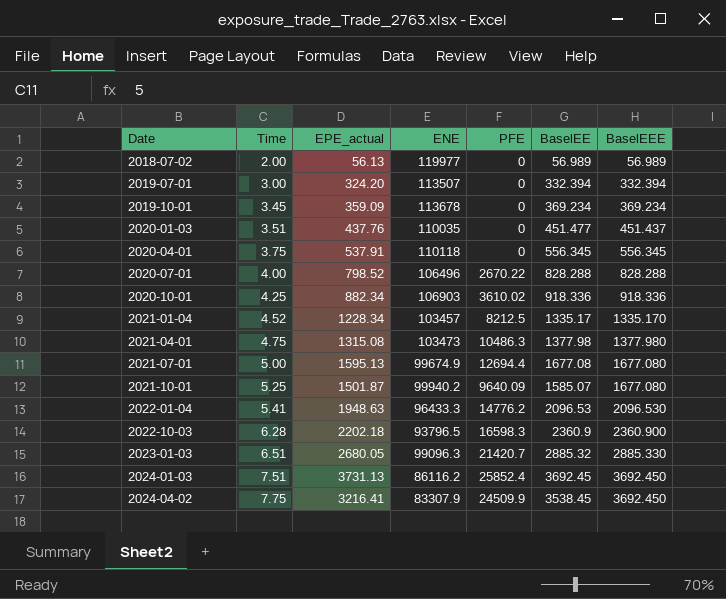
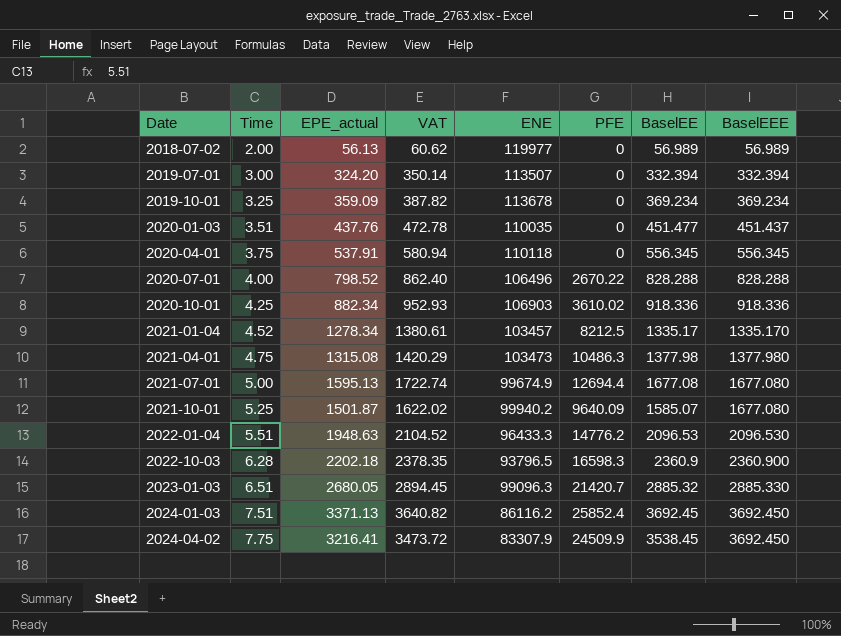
column VAT | formula: none -> [EPE_actual] * 1.08
2019-10-01 | Time: 3.45 -> 3.25
2021-01-04 | EPE_actual: 1228.34 -> 1278.34
2022-01-04 | Time: 5.41 -> 5.51
2024-01-03 | EPE_actual: 3731.13 -> 3371.13

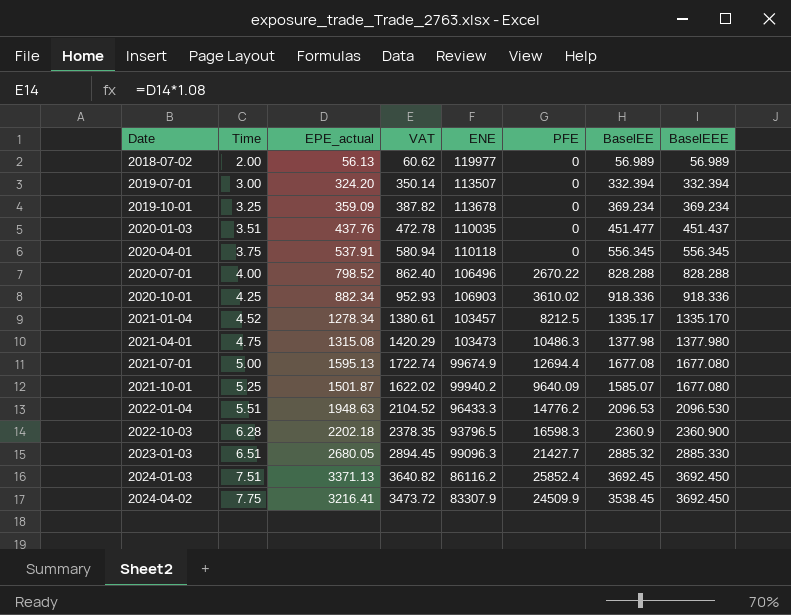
2023-01-03 | PFE: 21420.7 -> 21427.7

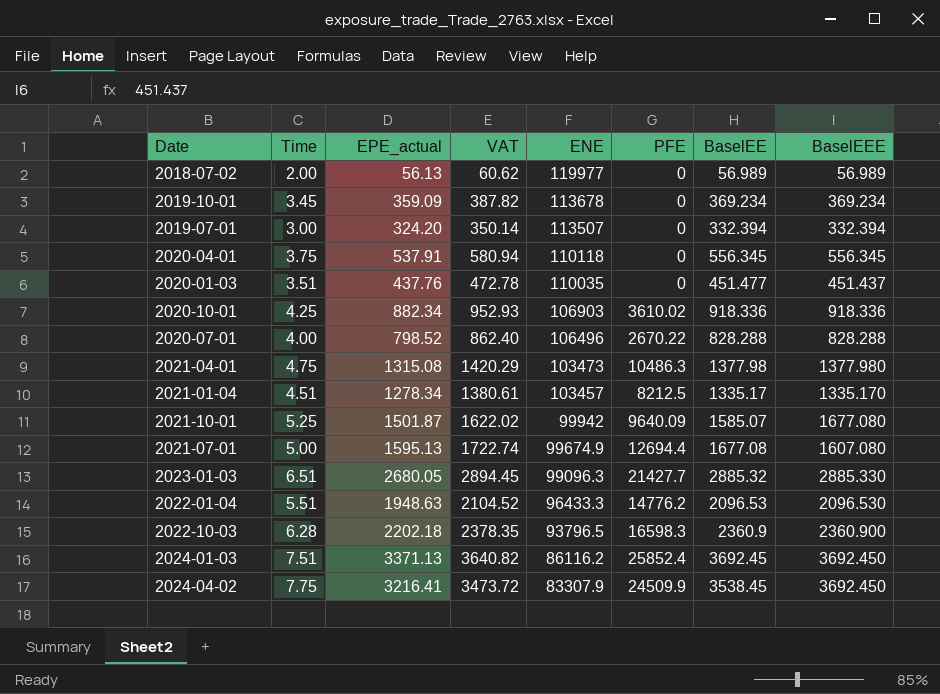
row order: Date ascending -> ENE descending
2019-10-01 | Time: 3.25 -> 3.45
2021-01-04 | Time: 4.52 -> 4.51
2021-10-01 | ENE: 99940.2 -> 99942
2021-07-01 | BaselEEE: 1677.080 -> 1607.080

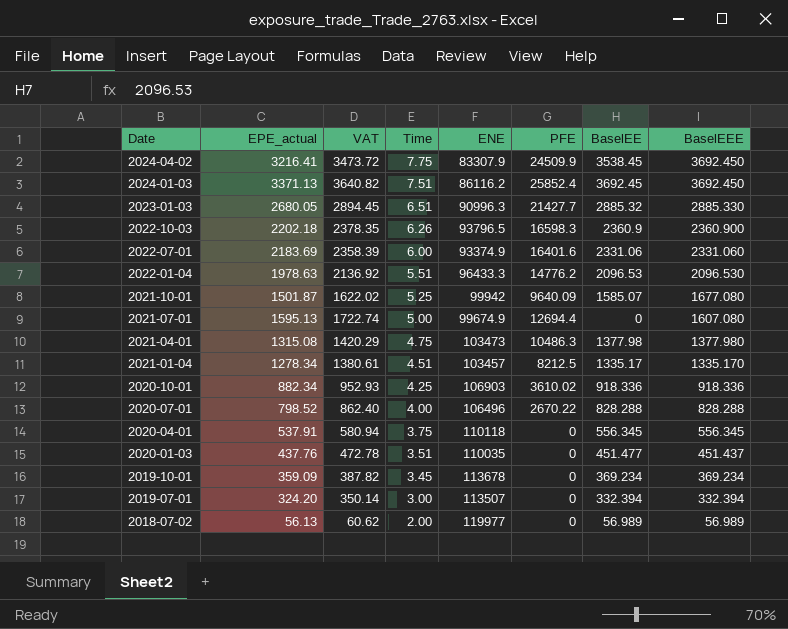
row order: ENE descending -> Date descending
column Time | position: 2 -> 4
2023-01-03 | ENE: 99096.3 -> 90996.3
2022-10-03 | Time: 6.28 -> 6.26
row 2022-07-01: none -> 2183.69 | 2358.39 | 6.00 | 93374.9 | 16401.6 | 2331.06 | 2331.060
2022-01-04 | EPE_actual: 1948.63 -> 1978.63
2022-01-04 | VAT: 2104.52 -> 2136.92
2021-07-01 | BaselEE: 1677.08 -> 0

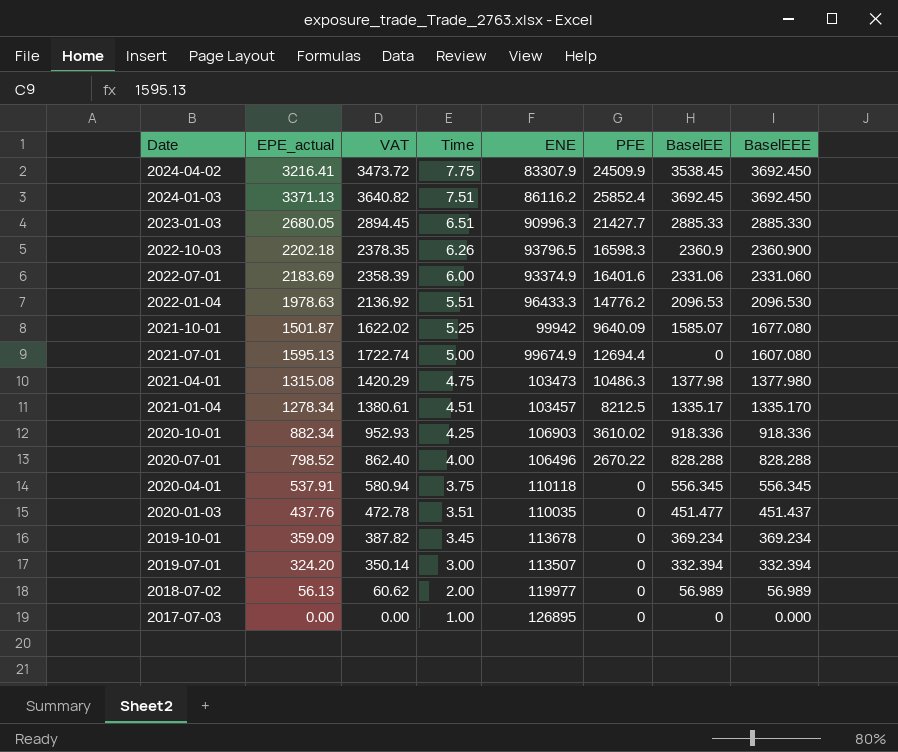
2023-01-03 | BaselEE: 2885.32 -> 2885.33
row 2017-07-03: none -> 0.00 | 0.00 | 1.00 | 126895 | 0 | 0 | 0.000

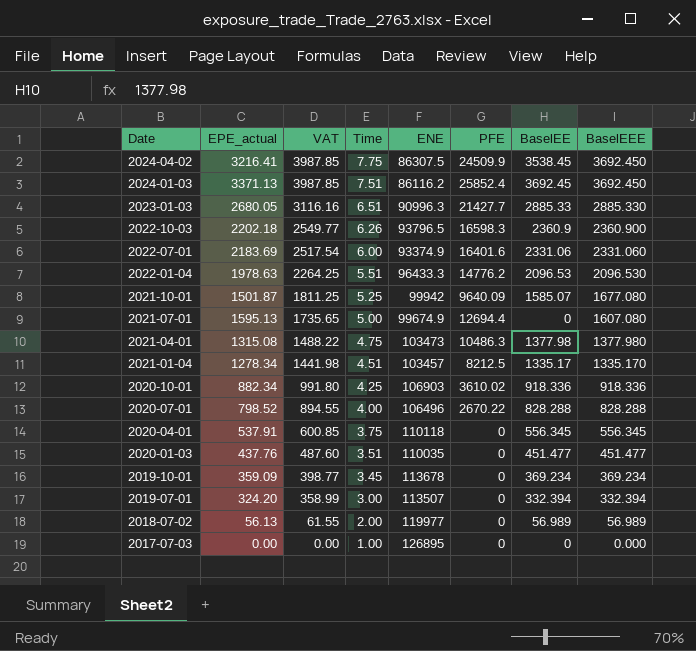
column VAT | formula: [EPE_actual] * 1.08 -> [BaselEEE] * 1.08
2024-04-02 | ENE: 83307.9 -> 86307.5
2020-01-03 | BaselEEE: 451.437 -> 451.477

